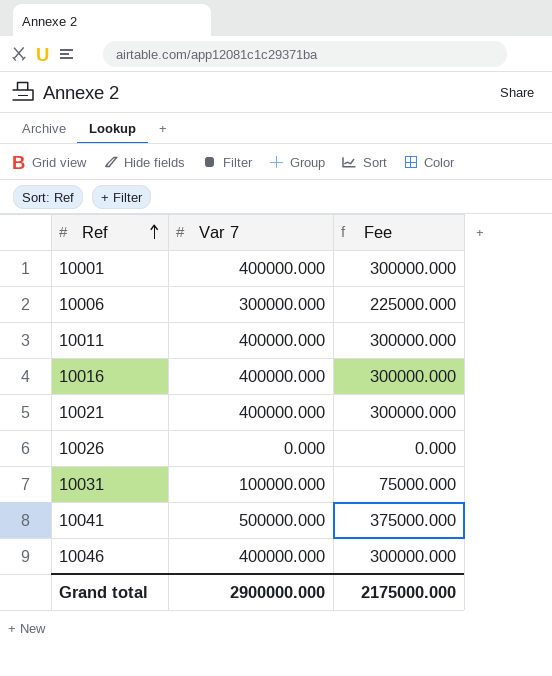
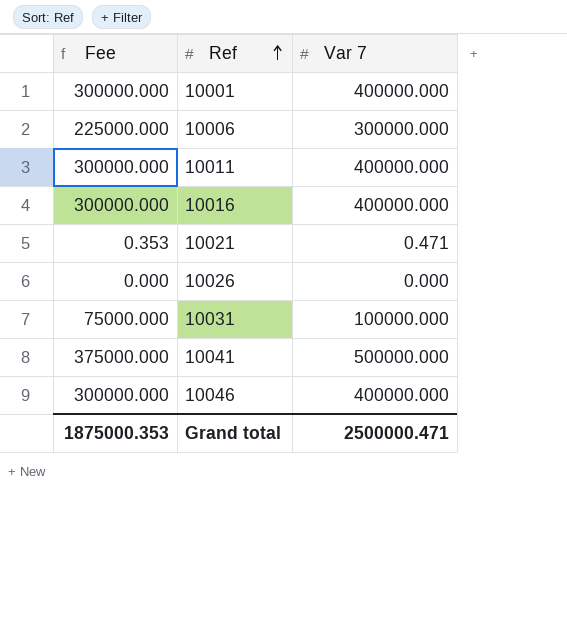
column Fee | position: 3 -> 1
10021 | Fee: 300000.000 -> 0.353
10021 | Var 7: 400000.000 -> 0.471
Grand total | Fee: 2175000.000 -> 1875000.353
Grand total | Var 7: 2900000.000 -> 2500000.471

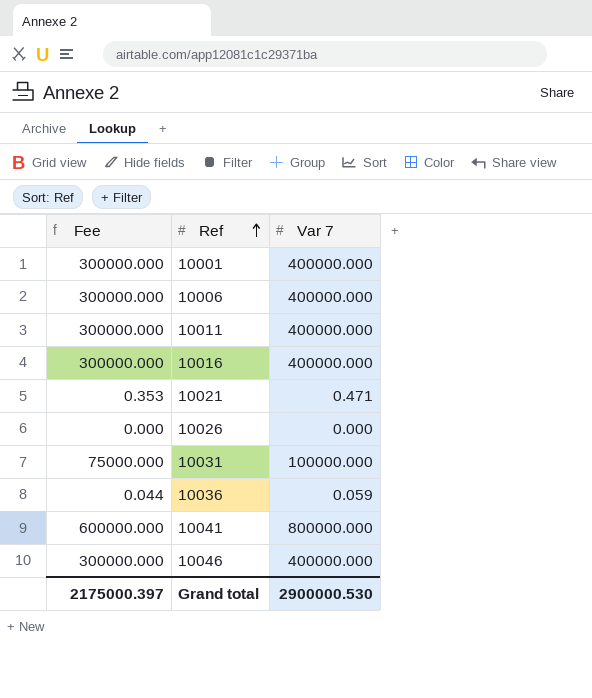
10006 | Fee: 225000.000 -> 300000.000
10006 | Var 7: 300000.000 -> 400000.000
row 10036: none -> 0.044 | 0.059
10041 | Fee: 375000.000 -> 600000.000
10041 | Var 7: 500000.000 -> 800000.000
Grand total | Fee: 1875000.353 -> 2175000.397
Grand total | Var 7: 2500000.471 -> 2900000.530

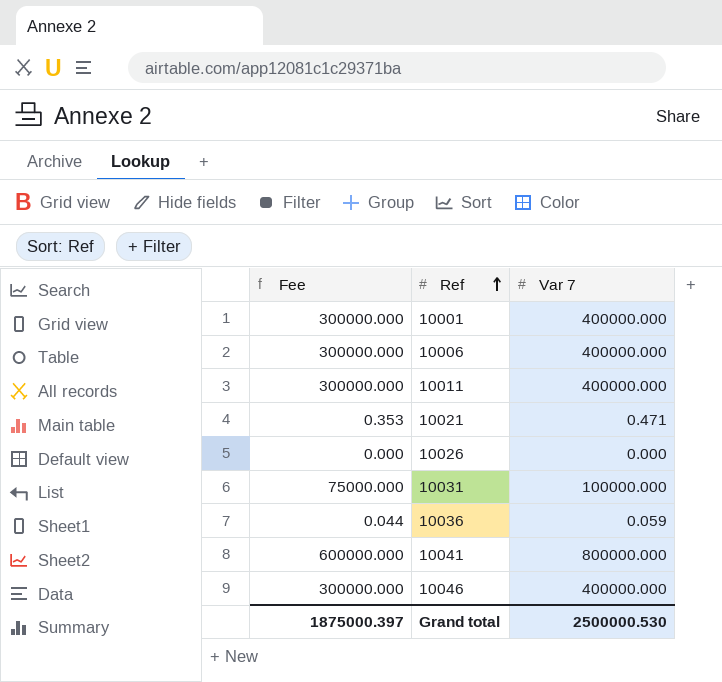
row 10016: 300000.000 | 400000.000 -> none
Grand total | Fee: 2175000.397 -> 1875000.397
Grand total | Var 7: 2900000.530 -> 2500000.530

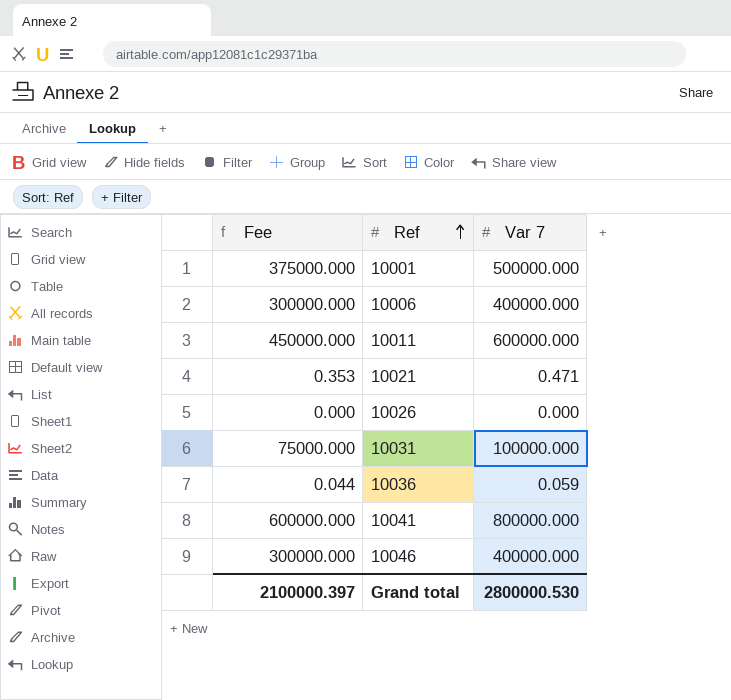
10001 | Fee: 300000.000 -> 375000.000
10001 | Var 7: 400000.000 -> 500000.000
10011 | Fee: 300000.000 -> 450000.000
10011 | Var 7: 400000.000 -> 600000.000
Grand total | Fee: 1875000.397 -> 2100000.397
Grand total | Var 7: 2500000.530 -> 2800000.530

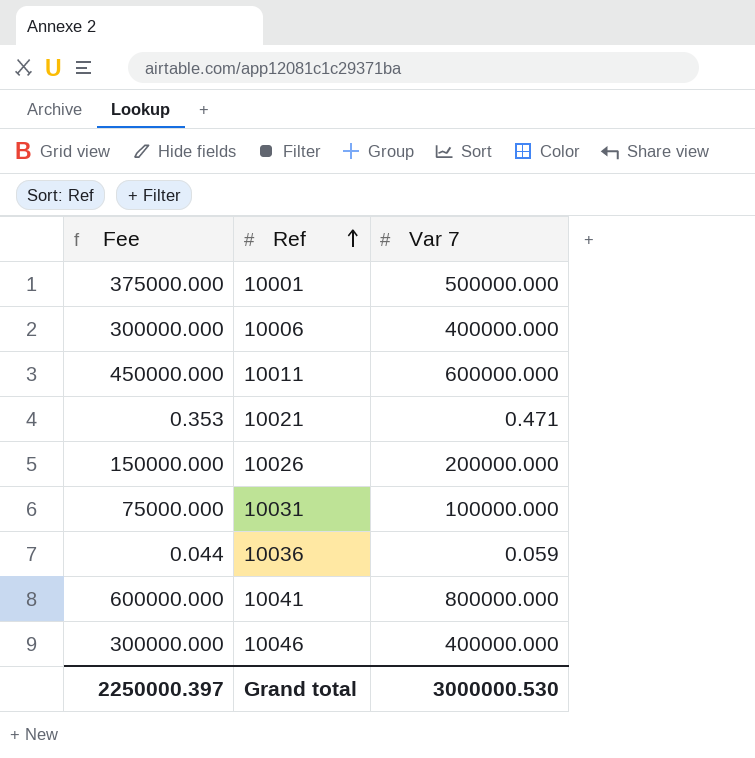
10026 | Fee: 0.000 -> 150000.000
10026 | Var 7: 0.000 -> 200000.000
Grand total | Fee: 2100000.397 -> 2250000.397
Grand total | Var 7: 2800000.530 -> 3000000.530

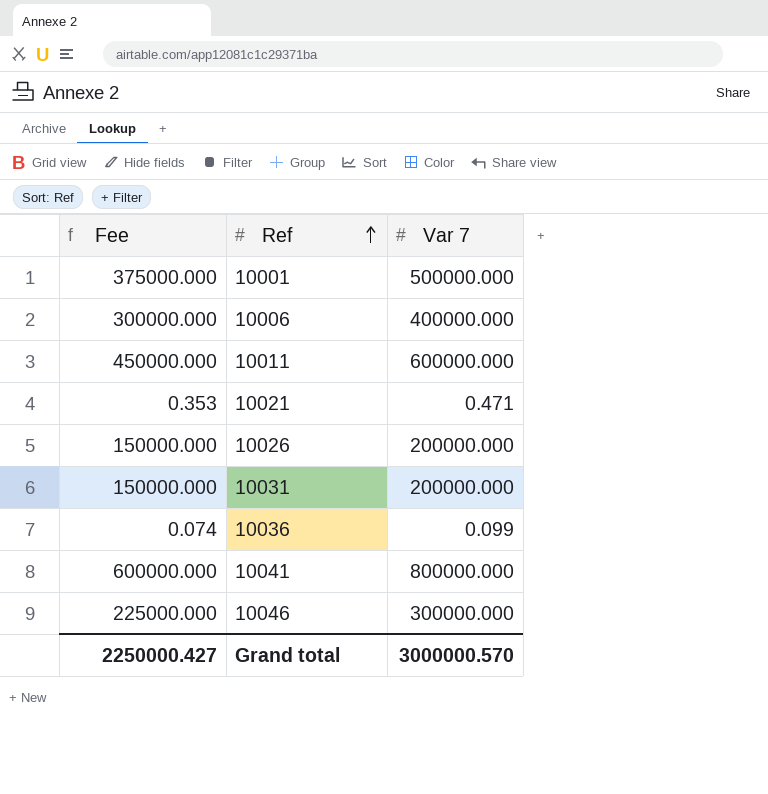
10031 | Fee: 75000.000 -> 150000.000
10031 | Var 7: 100000.000 -> 200000.000
10036 | Fee: 0.044 -> 0.074
10036 | Var 7: 0.059 -> 0.099
10046 | Fee: 300000.000 -> 225000.000
10046 | Var 7: 400000.000 -> 300000.000
Grand total | Fee: 2250000.397 -> 2250000.427
Grand total | Var 7: 3000000.530 -> 3000000.570

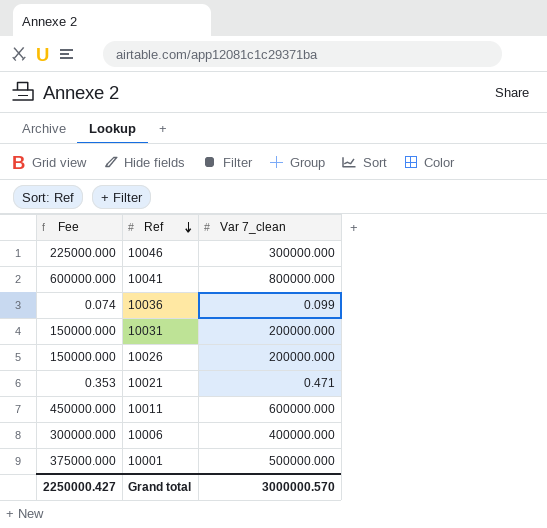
row order: Ref ascending -> Ref descending
column name: Var 7 -> Var 7_clean

